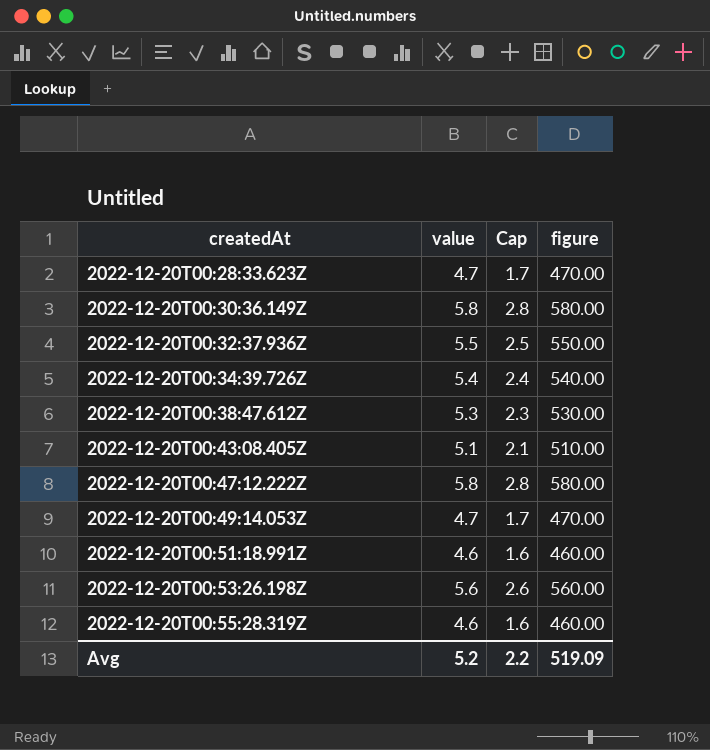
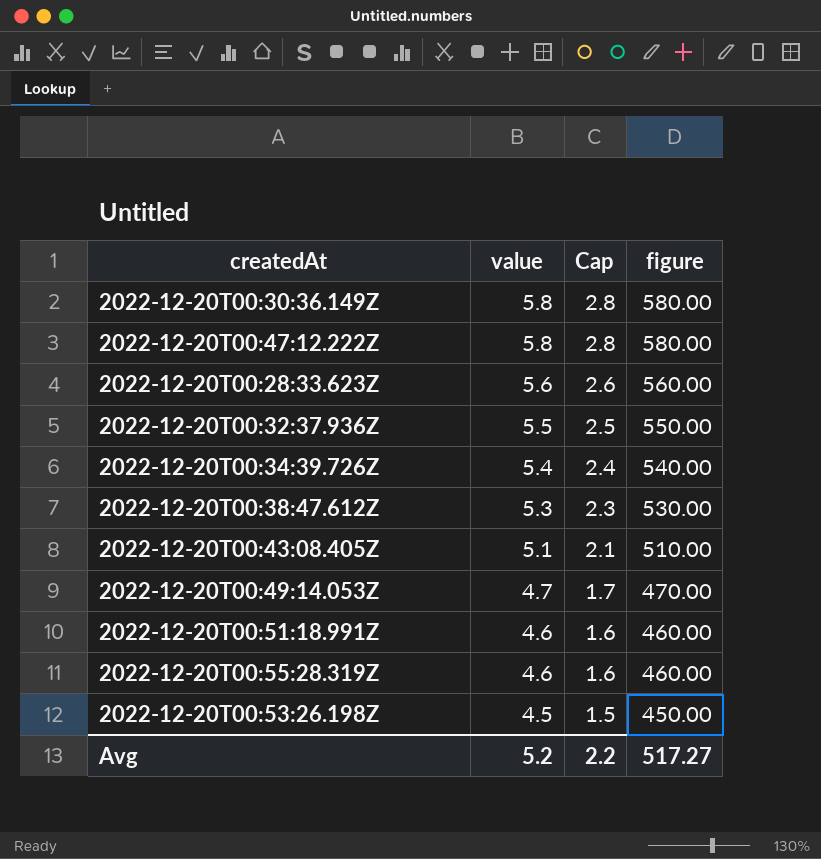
row order: createdAt ascending -> value descending
2022-12-20T00:28:33.623Z | value: 4.7 -> 5.6
2022-12-20T00:28:33.623Z | Cap: 1.7 -> 2.6
2022-12-20T00:28:33.623Z | figure: 470.00 -> 560.00
2022-12-20T00:53:26.198Z | value: 5.6 -> 4.5
2022-12-20T00:53:26.198Z | Cap: 2.6 -> 1.5
2022-12-20T00:53:26.198Z | figure: 560.00 -> 450.00
Avg | figure: 519.09 -> 517.27

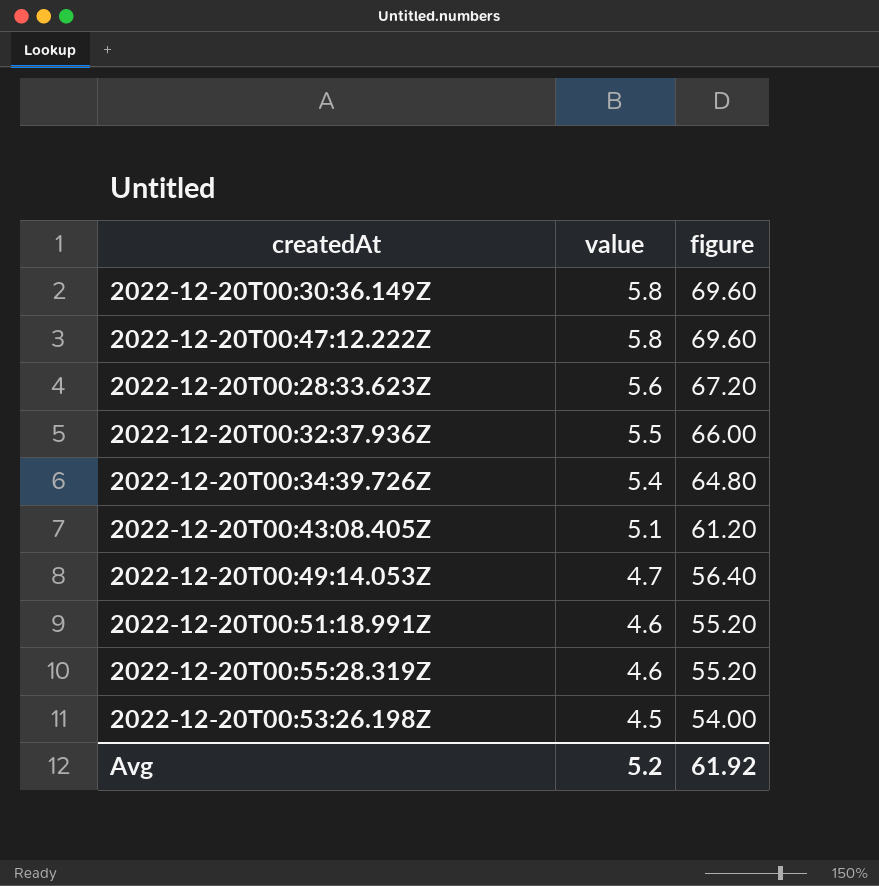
column Cap | formula: [value] - 3 -> none
column figure | formula: [value] * 100 -> [value] * 12
row 2022-12-20T00:38:47.612Z: 5.3 | 2.3 | 530.00 -> none
Avg | figure: 517.27 -> 61.92

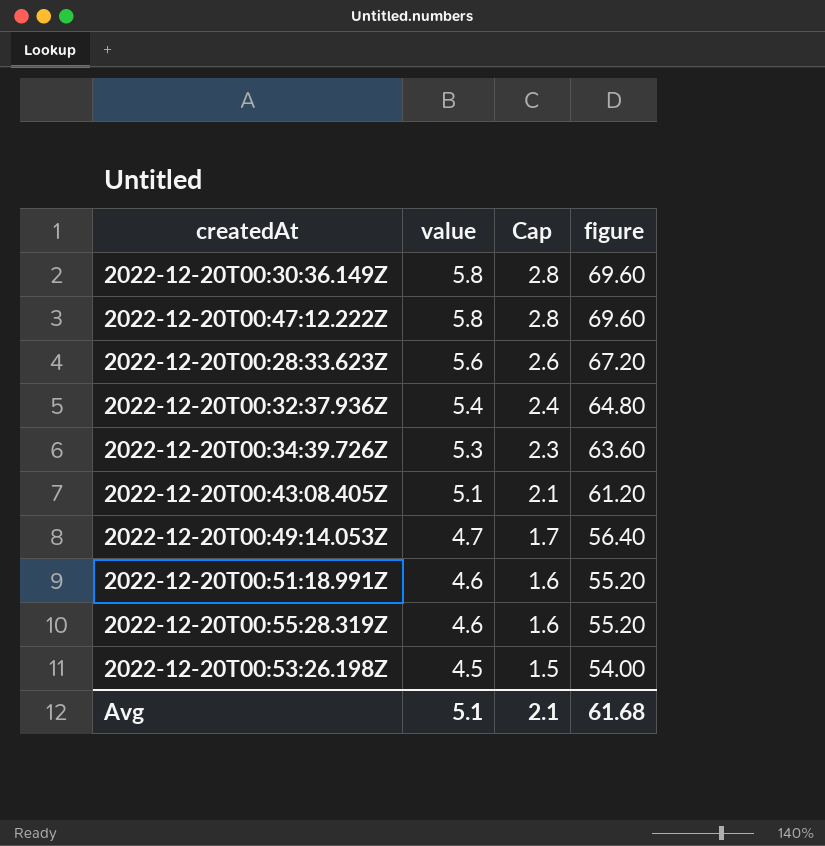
column Cap | formula: none -> [value] - 3
2022-12-20T00:32:37.936Z | value: 5.5 -> 5.4
2022-12-20T00:32:37.936Z | figure: 66.00 -> 64.80
2022-12-20T00:34:39.726Z | value: 5.4 -> 5.3
2022-12-20T00:34:39.726Z | figure: 64.80 -> 63.60
Avg | value: 5.2 -> 5.1
Avg | figure: 61.92 -> 61.68

